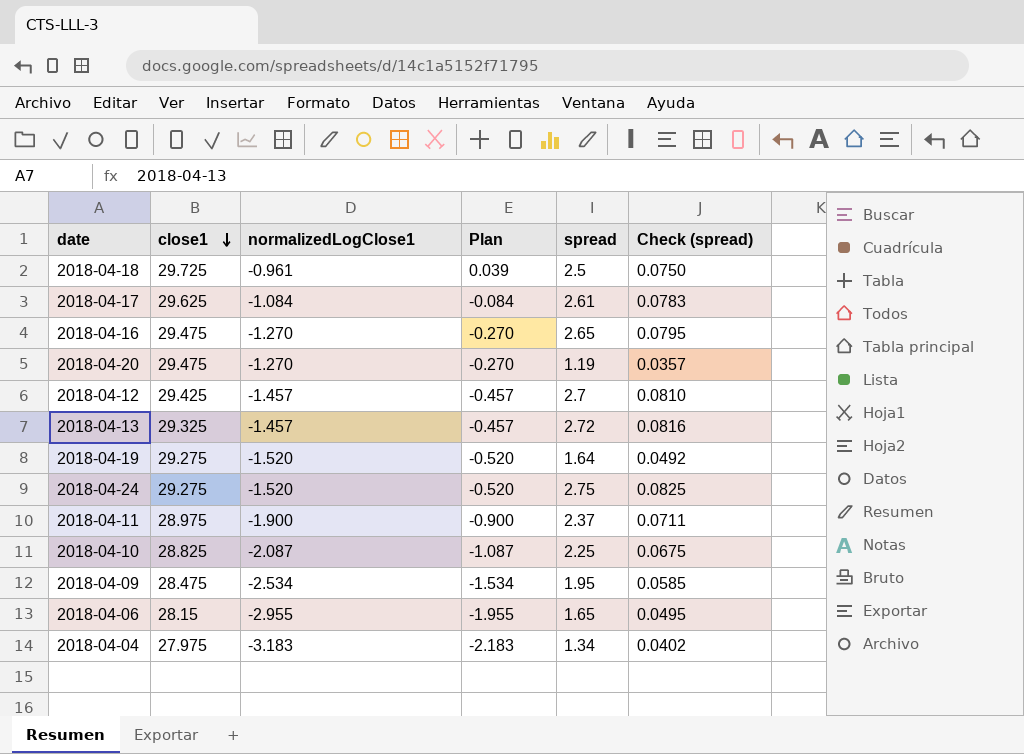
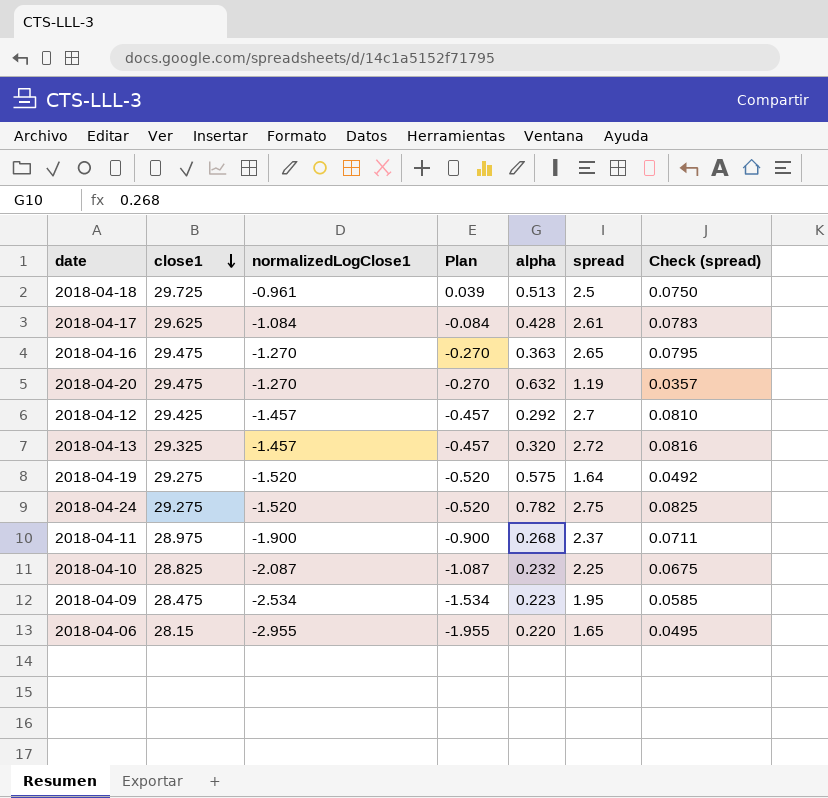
column alpha | position: none -> 5
row 2018-04-04: 27.975 | -3.183 | -2.183 | 1.34 | 0.0402 -> none

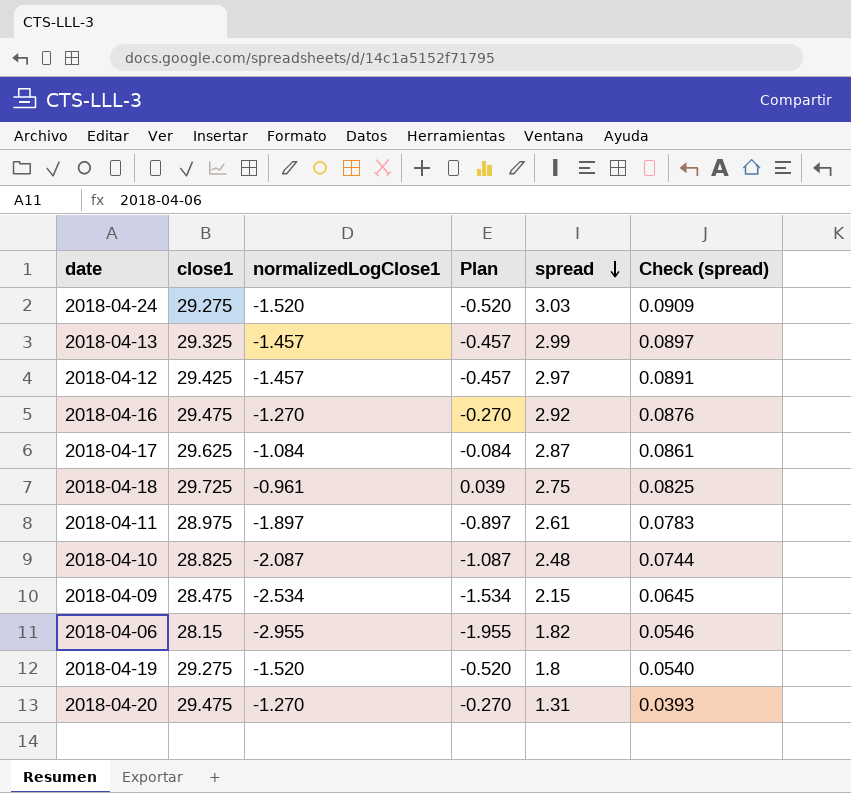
row order: close1 descending -> spread descending
column alpha | position: 5 -> none
2018-04-24 | spread: 2.75 -> 3.03
2018-04-24 | Check (spread): 0.0825 -> 0.0909
2018-04-13 | spread: 2.72 -> 2.99
2018-04-13 | Check (spread): 0.0816 -> 0.0897
2018-04-12 | spread: 2.7 -> 2.97
2018-04-12 | Check (spread): 0.0810 -> 0.0891
2018-04-16 | spread: 2.65 -> 2.92
2018-04-16 | Check (spread): 0.0795 -> 0.0876
2018-04-17 | spread: 2.61 -> 2.87
2018-04-17 | Check (spread): 0.0783 -> 0.0861
2018-04-18 | spread: 2.5 -> 2.75
2018-04-18 | Check (spread): 0.0750 -> 0.0825
2018-04-11 | normalizedLogClose1: -1.900 -> -1.897
2018-04-11 | Plan: -0.900 -> -0.897
2018-04-11 | spread: 2.37 -> 2.61
2018-04-11 | Check (spread): 0.0711 -> 0.0783
2018-04-10 | spread: 2.25 -> 2.48
2018-04-10 | Check (spread): 0.0675 -> 0.0744
2018-04-09 | spread: 1.95 -> 2.15
2018-04-09 | Check (spread): 0.0585 -> 0.0645
2018-04-06 | spread: 1.65 -> 1.82
2018-04-06 | Check (spread): 0.0495 -> 0.0546
2018-04-19 | spread: 1.64 -> 1.8
2018-04-19 | Check (spread): 0.0492 -> 0.0540
2018-04-20 | spread: 1.19 -> 1.31
2018-04-20 | Check (spread): 0.0357 -> 0.0393

